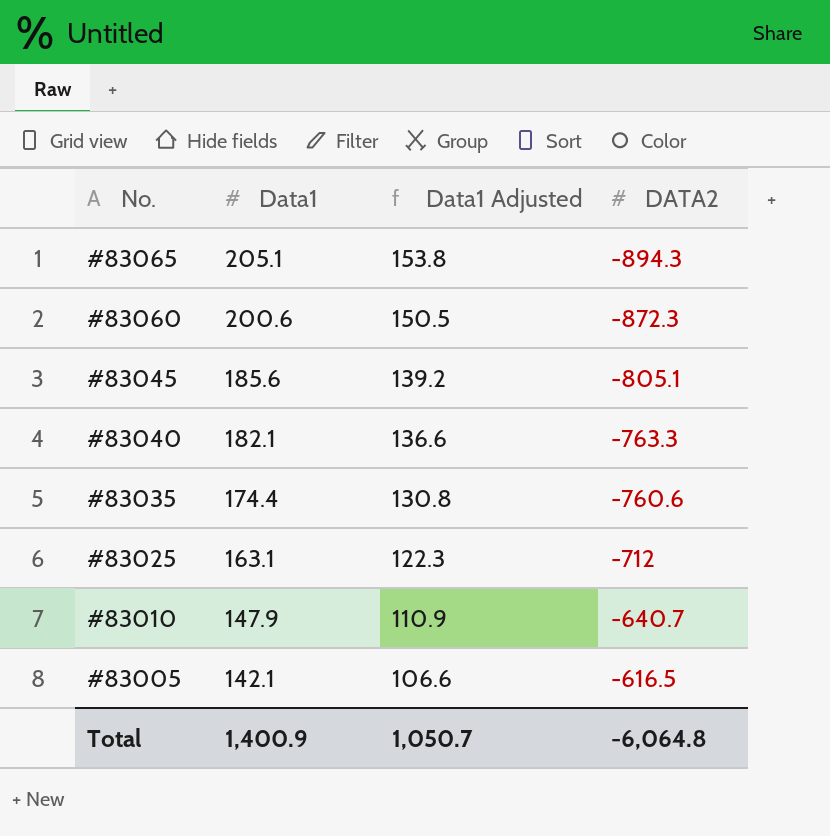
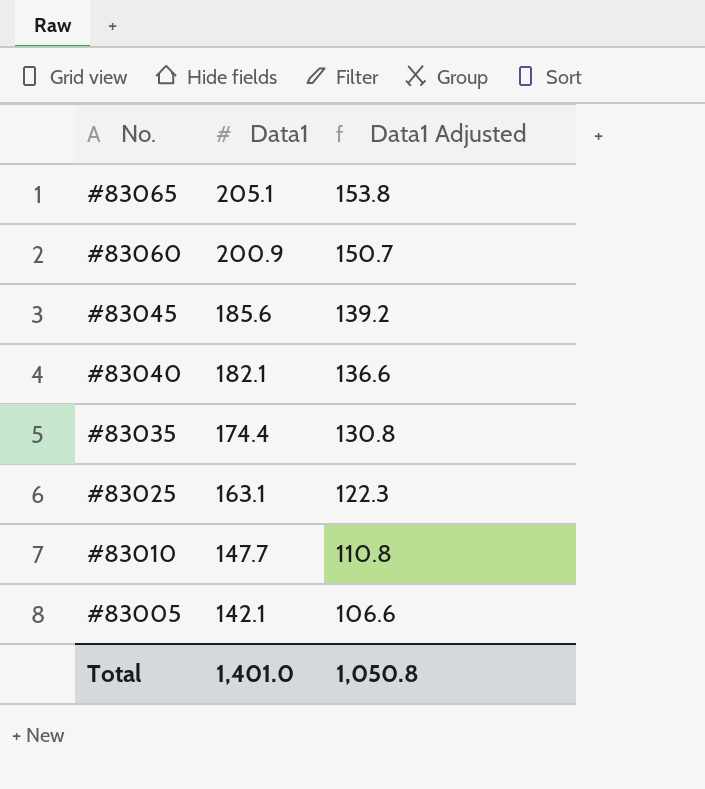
column DATA2 | position: 4 -> none
#83060 | Data1: 200.6 -> 200.9
#83060 | Data1 Adjusted: 150.5 -> 150.7
#83010 | Data1: 147.9 -> 147.7
#83010 | Data1 Adjusted: 110.9 -> 110.8
Total | Data1: 1,400.9 -> 1,401.0
Total | Data1 Adjusted: 1,050.7 -> 1,050.8

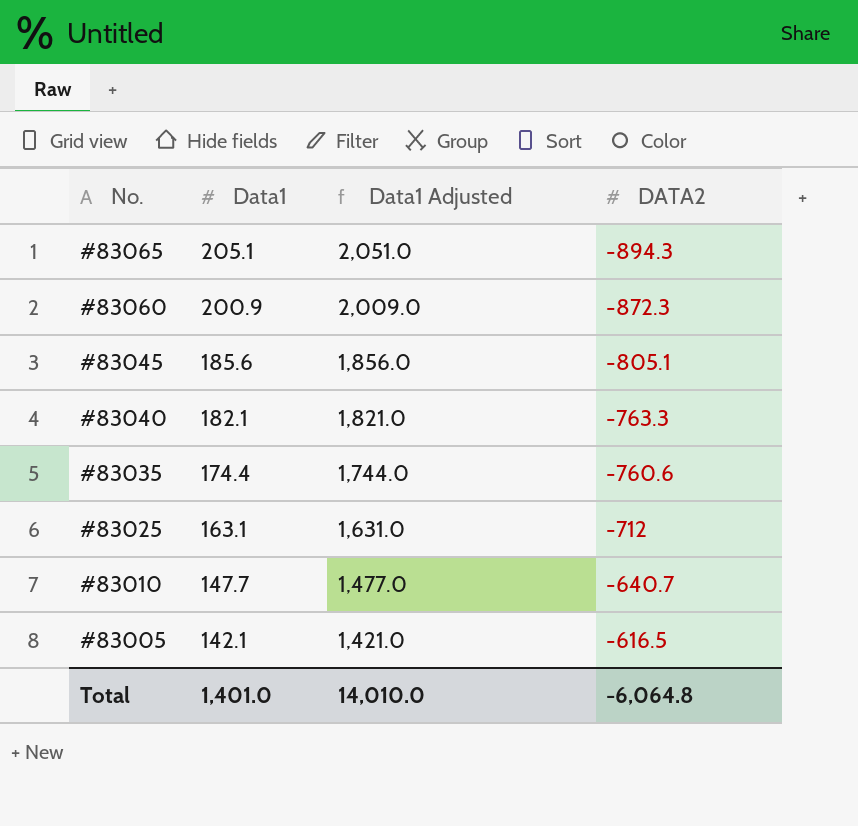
column Data1 Adjusted | formula: [Data1] * 0.75 -> [Data1] * 10
column DATA2 | position: none -> 4
Total | Data1 Adjusted: 1,050.8 -> 14,010.0

